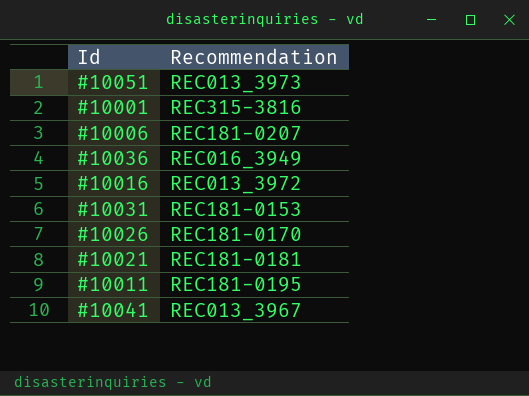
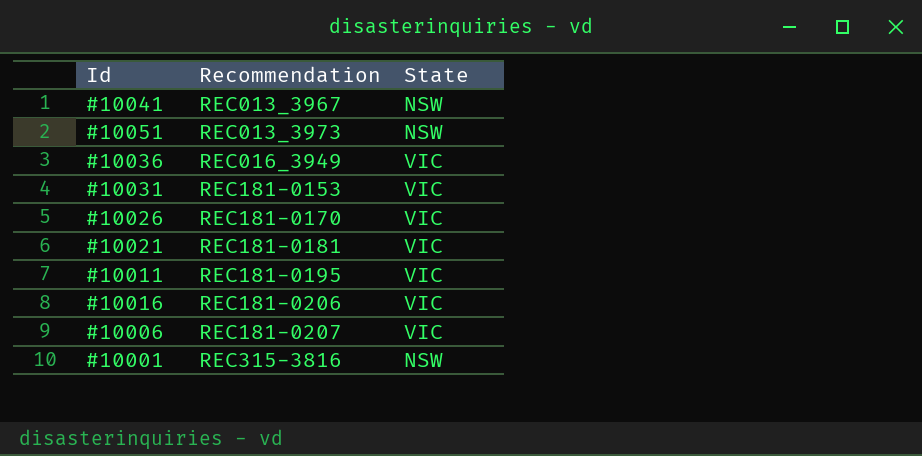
row order: none -> Recommendation ascending
column State | position: none -> 3
#10016 | Recommendation: REC013_3972 -> REC181-0206

